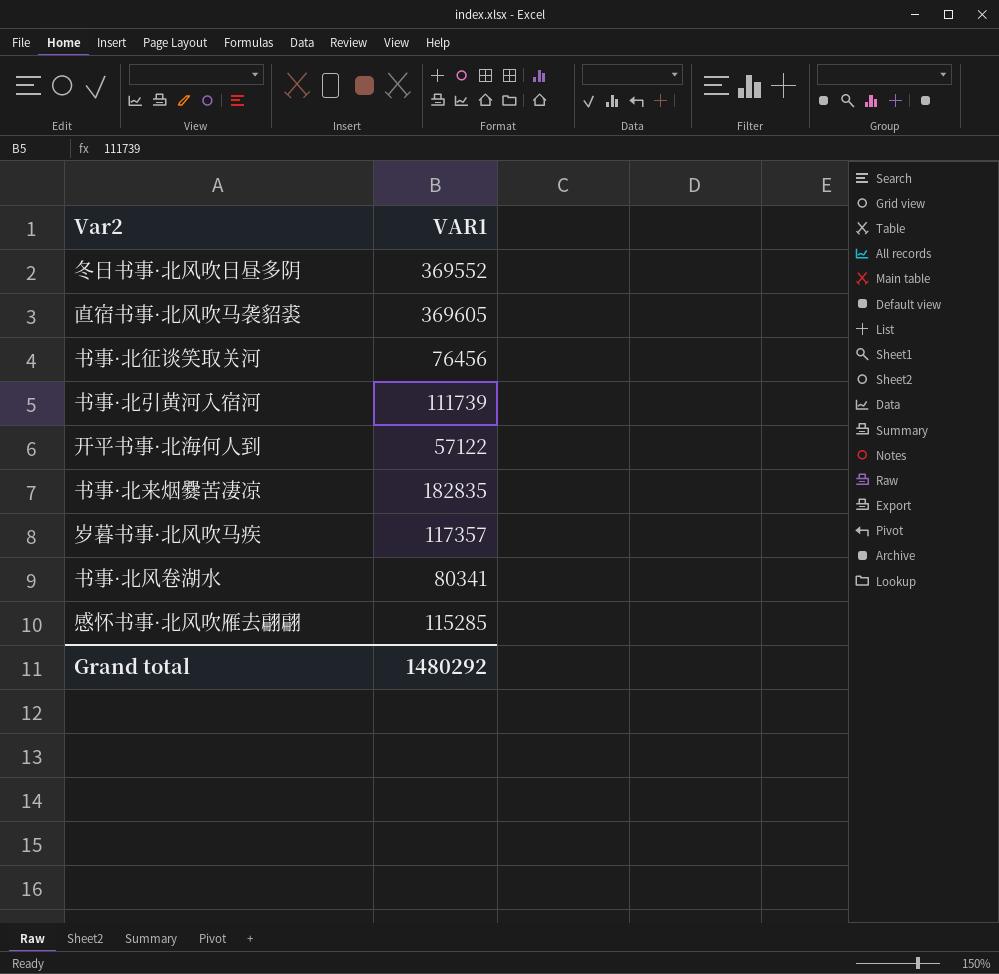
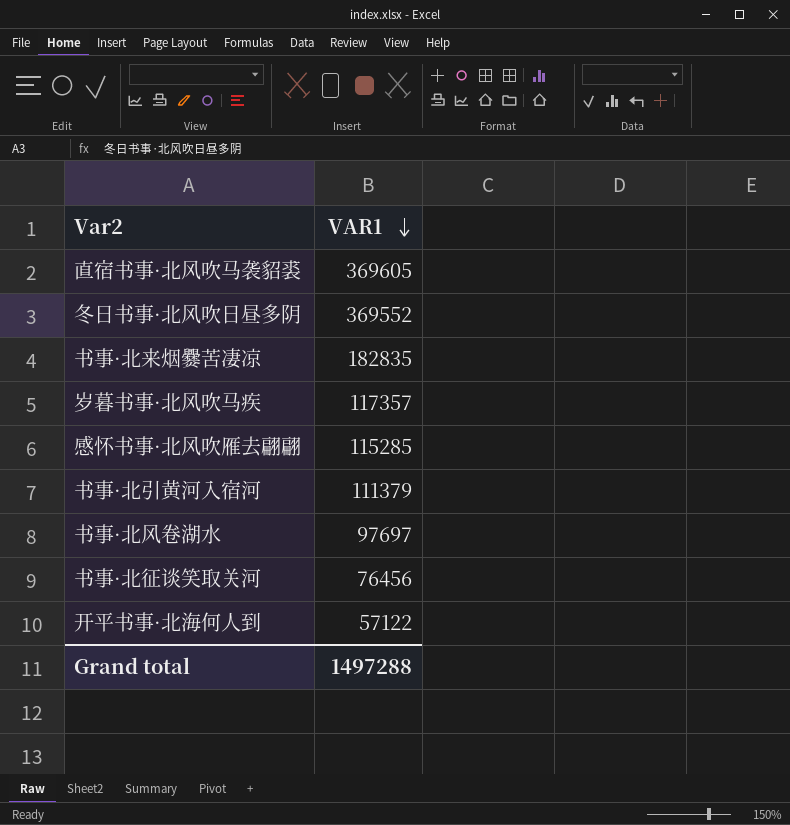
row order: none -> VAR1 descending
书事·北引黄河入宿河 | VAR1: 111739 -> 111379
书事·北风卷湖水 | VAR1: 80341 -> 97697
Grand total | VAR1: 1480292 -> 1497288

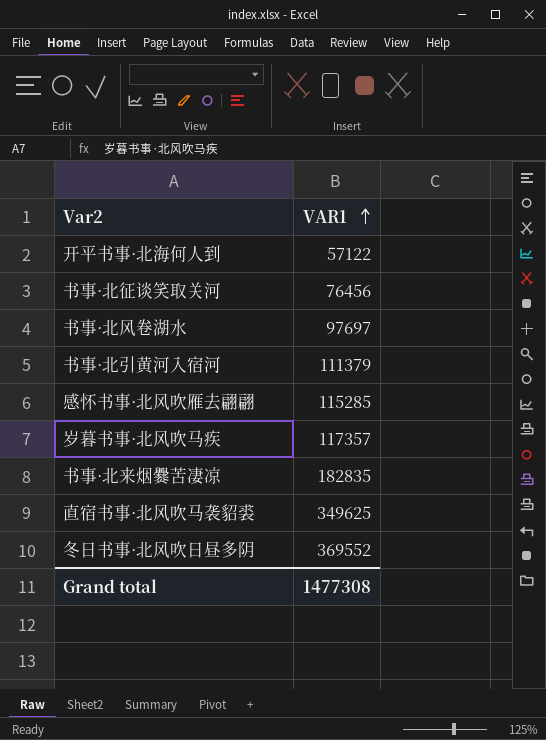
row order: VAR1 descending -> VAR1 ascending
直宿书事·北风吹马袭貂裘 | VAR1: 369605 -> 349625
Grand total | VAR1: 1497288 -> 1477308

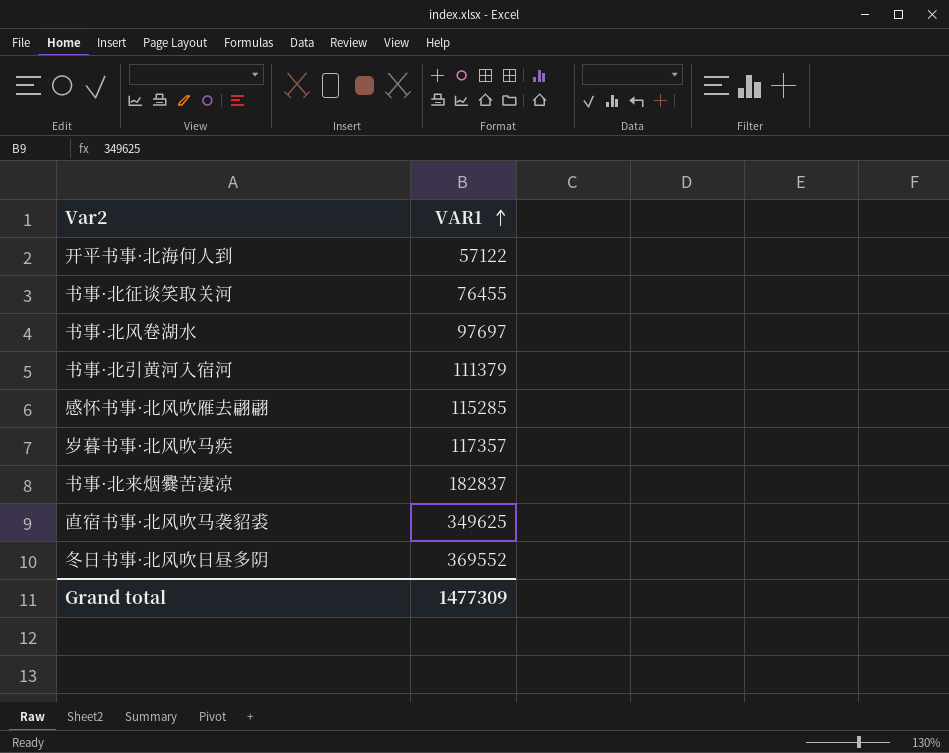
书事·北征谈笑取关河 | VAR1: 76456 -> 76455
书事·北来烟爨苦凄凉 | VAR1: 182835 -> 182837
Grand total | VAR1: 1477308 -> 1477309

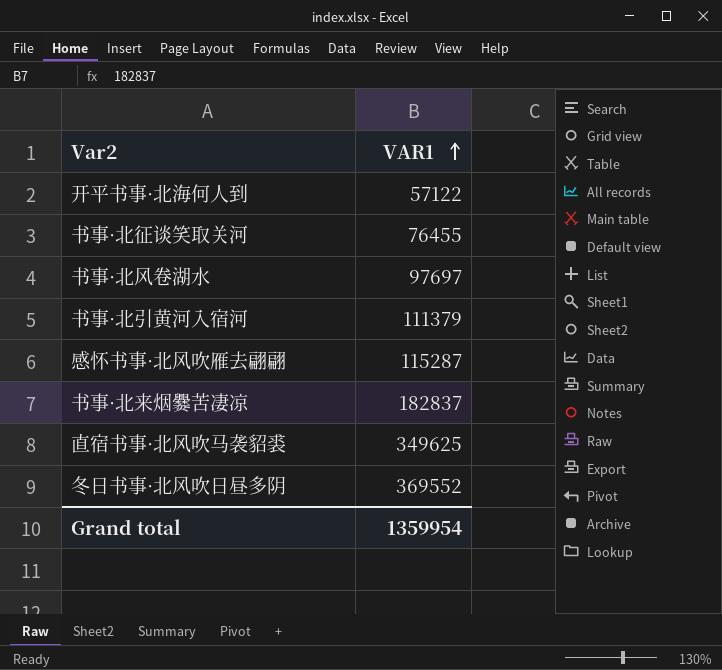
row 岁暮书事·北风吹马疾: 117357 -> none
感怀书事·北风吹雁去翩翩 | VAR1: 115285 -> 115287
Grand total | VAR1: 1477309 -> 1359954

